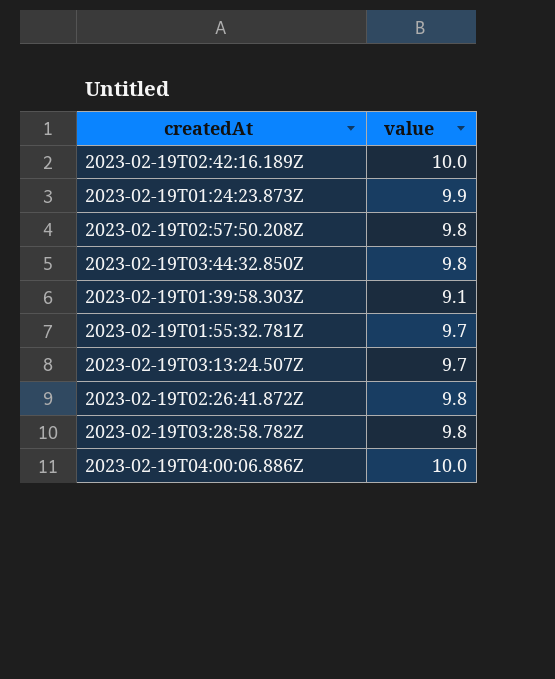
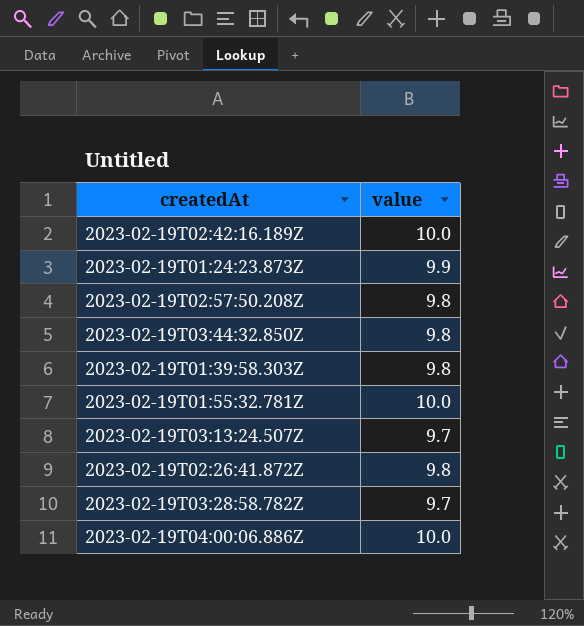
2023-02-19T01:39:58.303Z | value: 9.1 -> 9.8
2023-02-19T01:55:32.781Z | value: 9.7 -> 10.0
2023-02-19T03:28:58.782Z | value: 9.8 -> 9.7

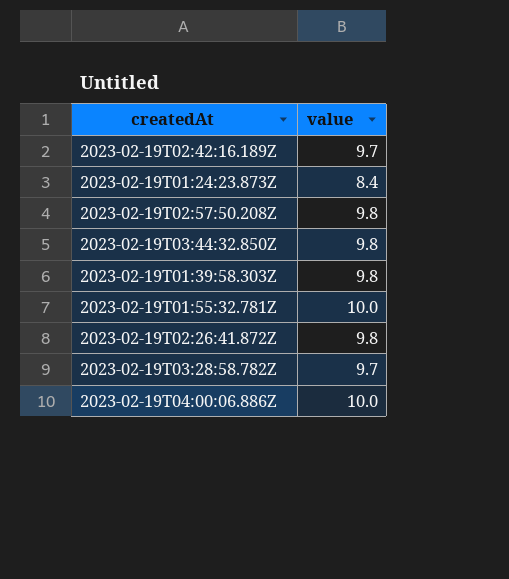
row 2023-02-19T03:13:24.507Z: 9.7 -> none
2023-02-19T02:42:16.189Z | value: 10.0 -> 9.7
2023-02-19T01:24:23.873Z | value: 9.9 -> 8.4

